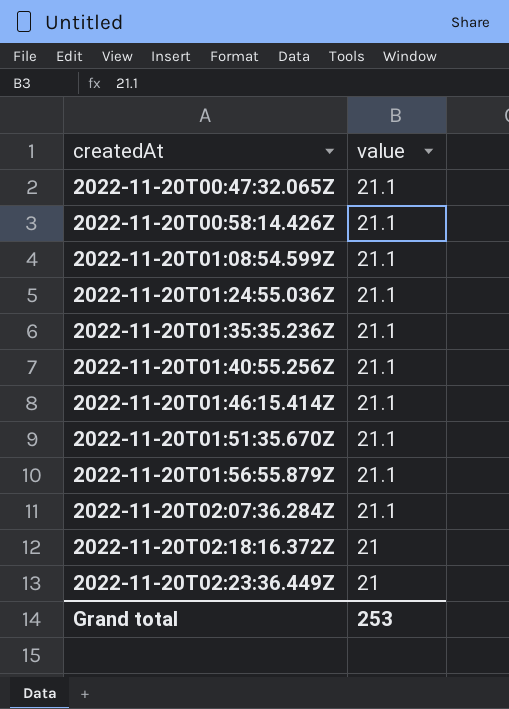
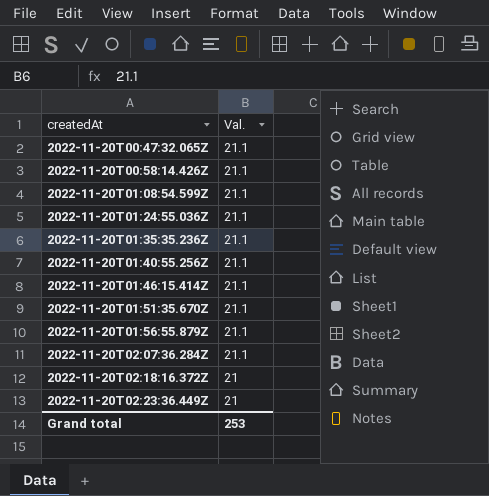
column name: value -> Val.

